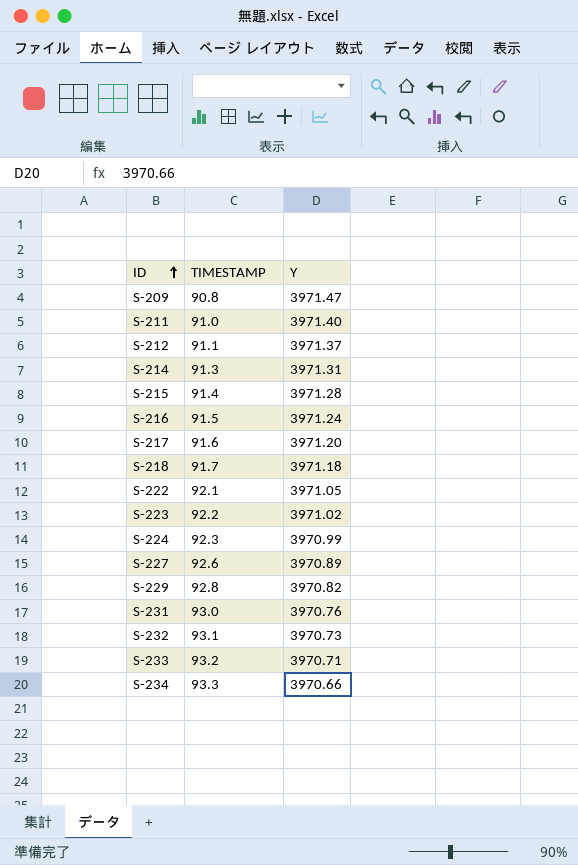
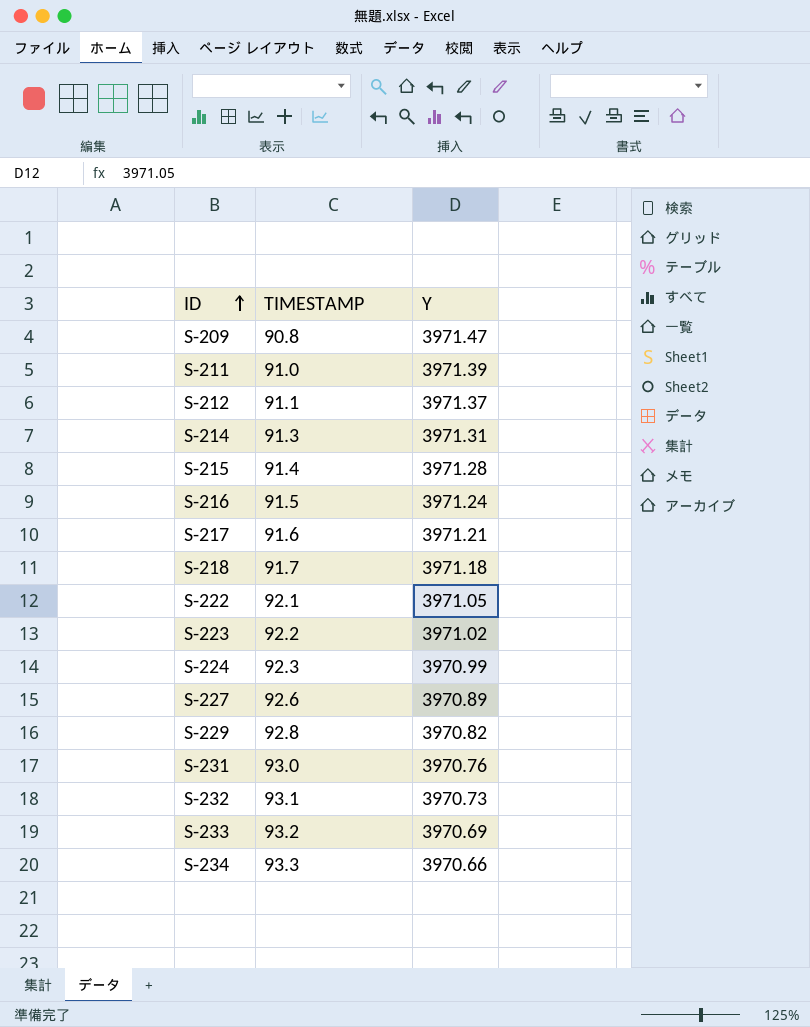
S-211 | Y: 3971.40 -> 3971.39
S-217 | Y: 3971.20 -> 3971.21
S-233 | Y: 3970.71 -> 3970.69

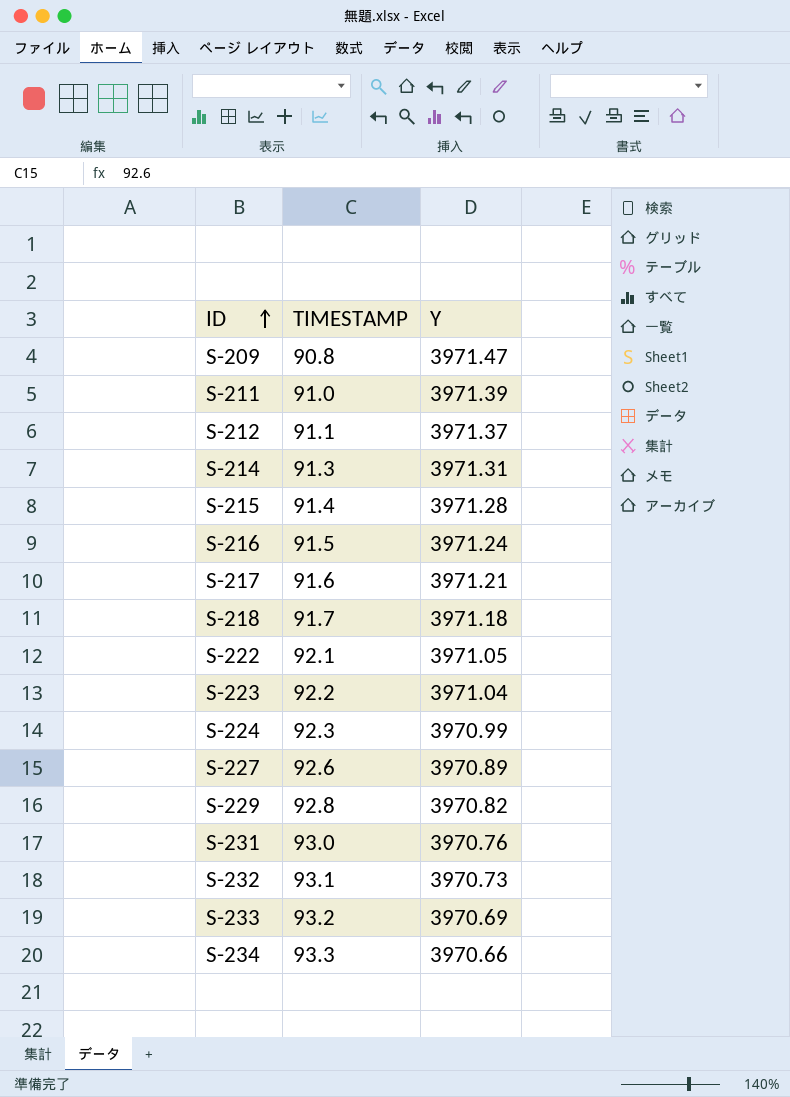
S-223 | Y: 3971.02 -> 3971.04

